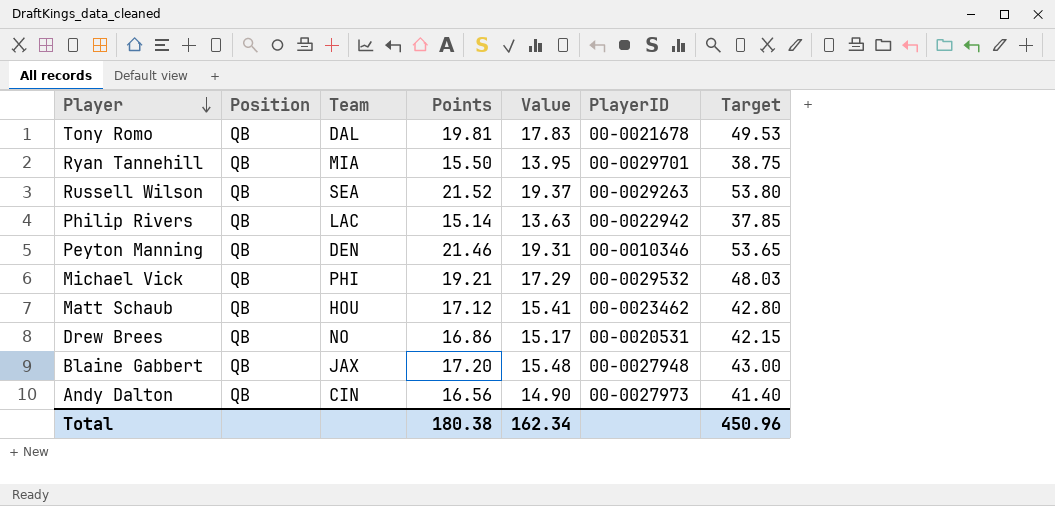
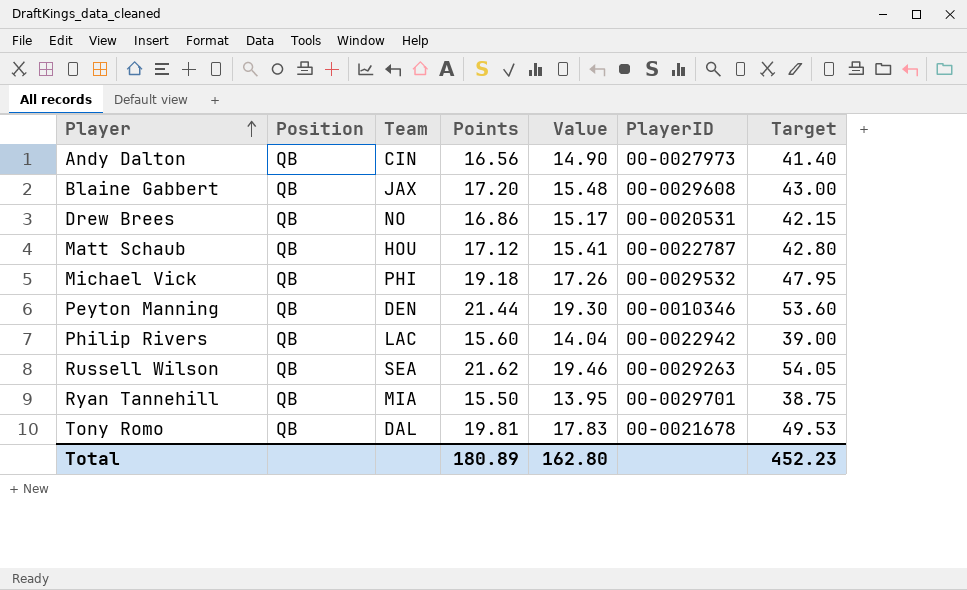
row order: Player descending -> Player ascending
Blaine Gabbert | PlayerID: 00-0027948 -> 00-0029608
Matt Schaub | PlayerID: 00-0023462 -> 00-0022787
Michael Vick | Points: 19.21 -> 19.18
Michael Vick | Value: 17.29 -> 17.26
Michael Vick | Target: 48.03 -> 47.95
Peyton Manning | Points: 21.46 -> 21.44
Peyton Manning | Value: 19.31 -> 19.30
Peyton Manning | Target: 53.65 -> 53.60
Philip Rivers | Points: 15.14 -> 15.60
Philip Rivers | Value: 13.63 -> 14.04
Philip Rivers | Target: 37.85 -> 39.00
Russell Wilson | Points: 21.52 -> 21.62
Russell Wilson | Value: 19.37 -> 19.46
Russell Wilson | Target: 53.80 -> 54.05
Total | Points: 180.38 -> 180.89
Total | Value: 162.34 -> 162.80
Total | Target: 450.96 -> 452.23

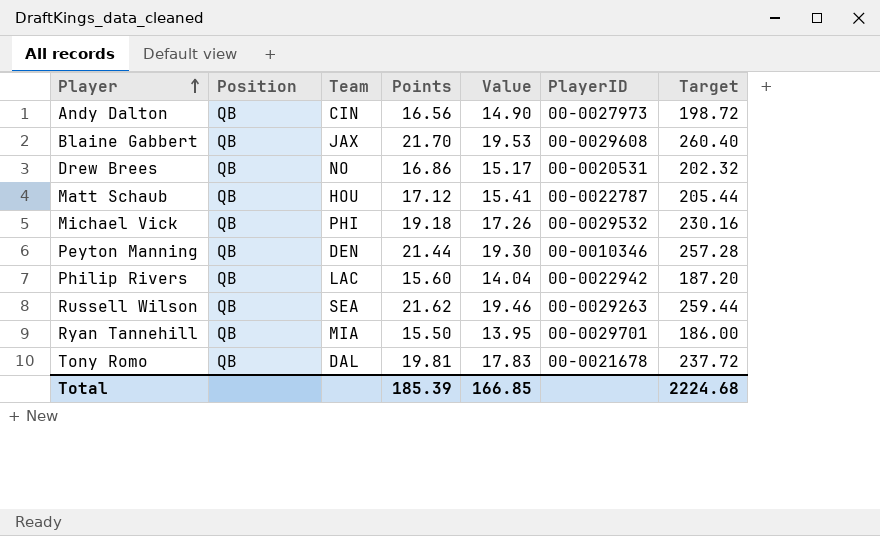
column Target | formula: [Points] * 2.5 -> [Points] * 12
Blaine Gabbert | Points: 17.20 -> 21.70
Blaine Gabbert | Value: 15.48 -> 19.53
Total | Points: 180.89 -> 185.39
Total | Value: 162.80 -> 166.85
Total | Target: 452.23 -> 2224.68

